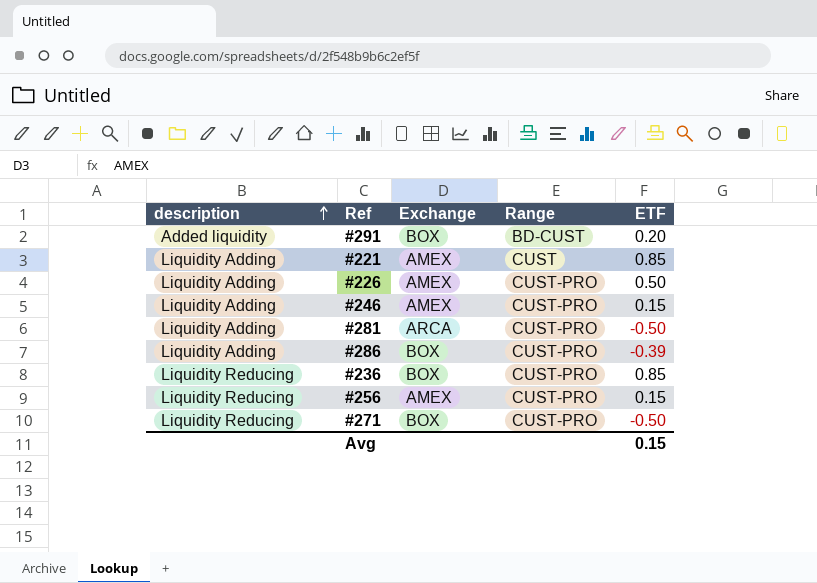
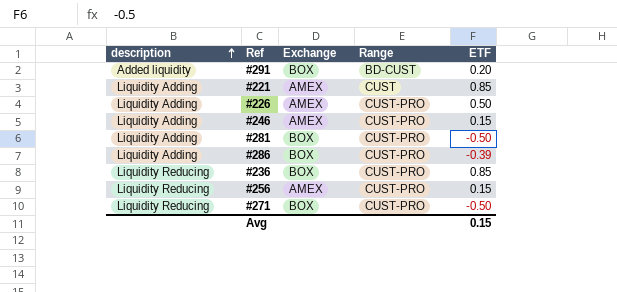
#281 | Exchange: ARCA -> BOX

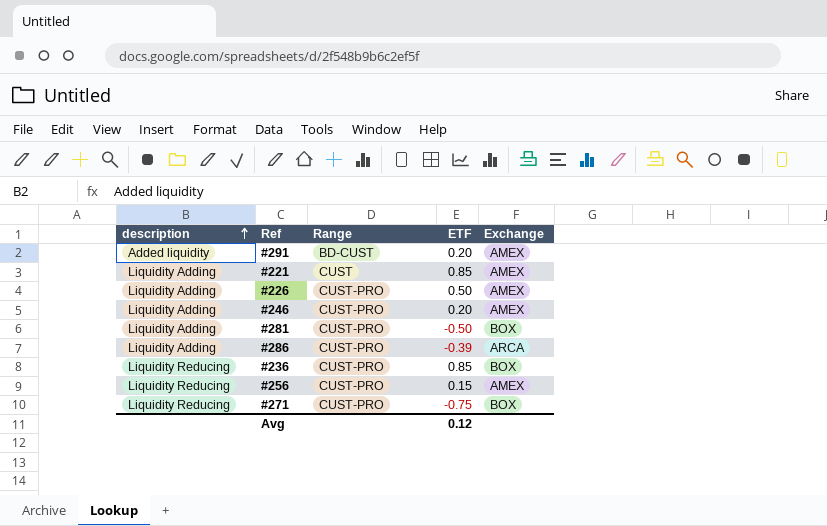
column Exchange | position: 3 -> 5
#291 | Exchange: BOX -> AMEX
#246 | ETF: 0.15 -> 0.20
#286 | Exchange: BOX -> ARCA
#271 | ETF: -0.50 -> -0.75
Avg | ETF: 0.15 -> 0.12

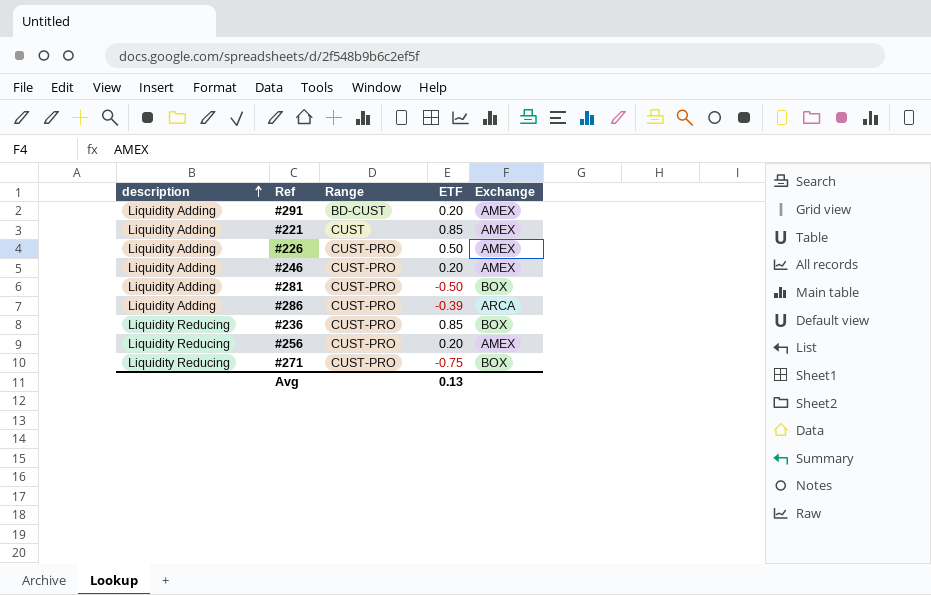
#291 | description: Added liquidity -> Liquidity Adding
#256 | ETF: 0.15 -> 0.20
Avg | ETF: 0.12 -> 0.13

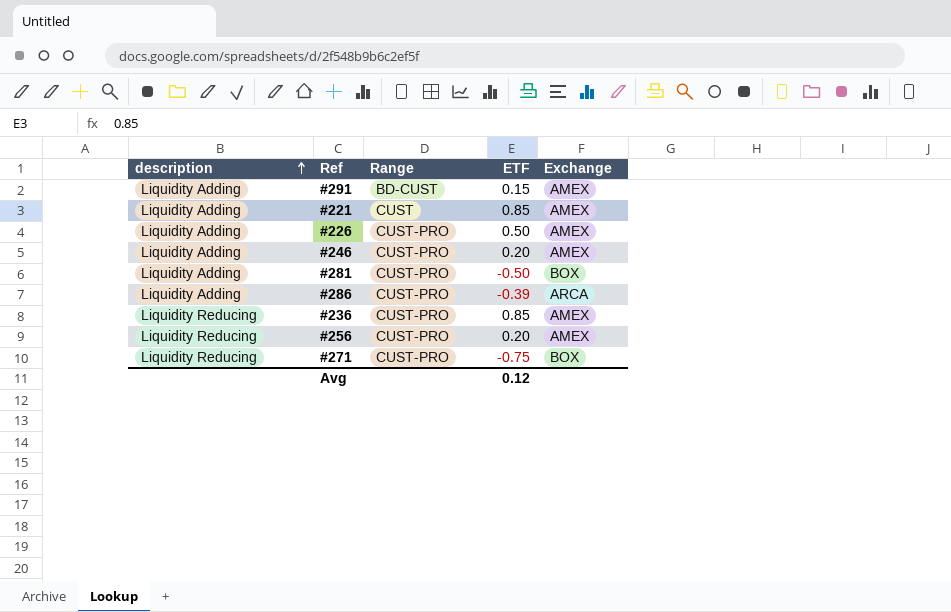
#291 | ETF: 0.20 -> 0.15
#236 | Exchange: BOX -> AMEX
Avg | ETF: 0.13 -> 0.12

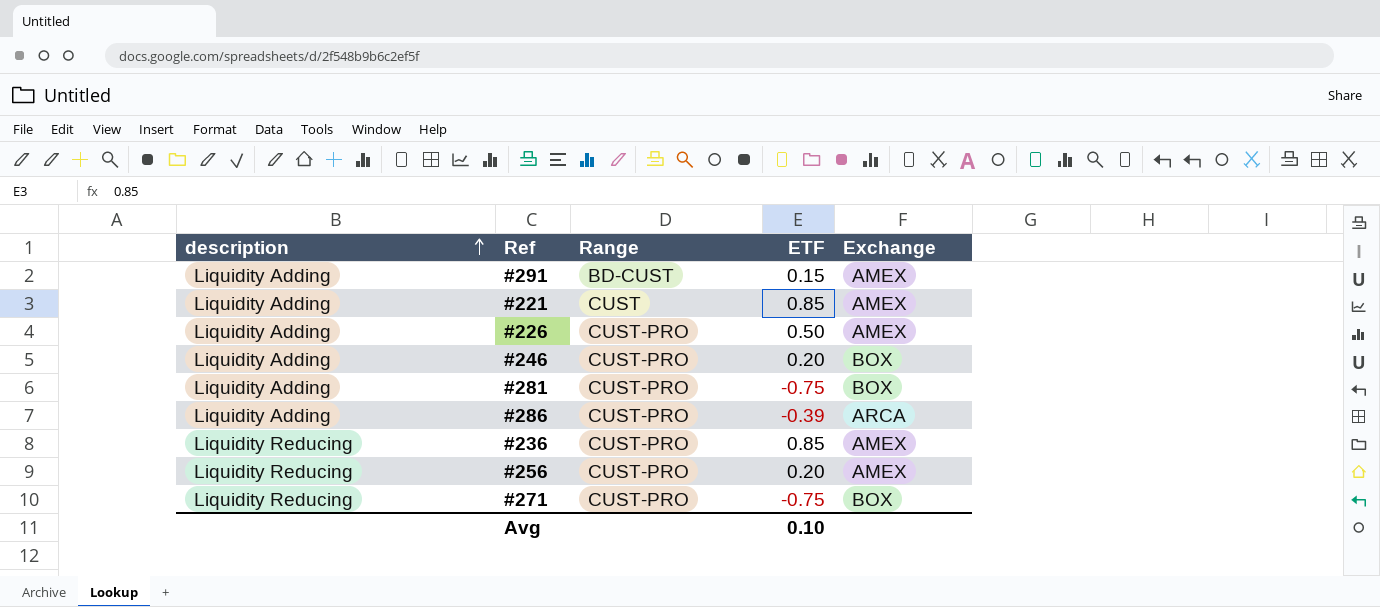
#246 | Exchange: AMEX -> BOX
#281 | ETF: -0.50 -> -0.75
Avg | ETF: 0.12 -> 0.10

